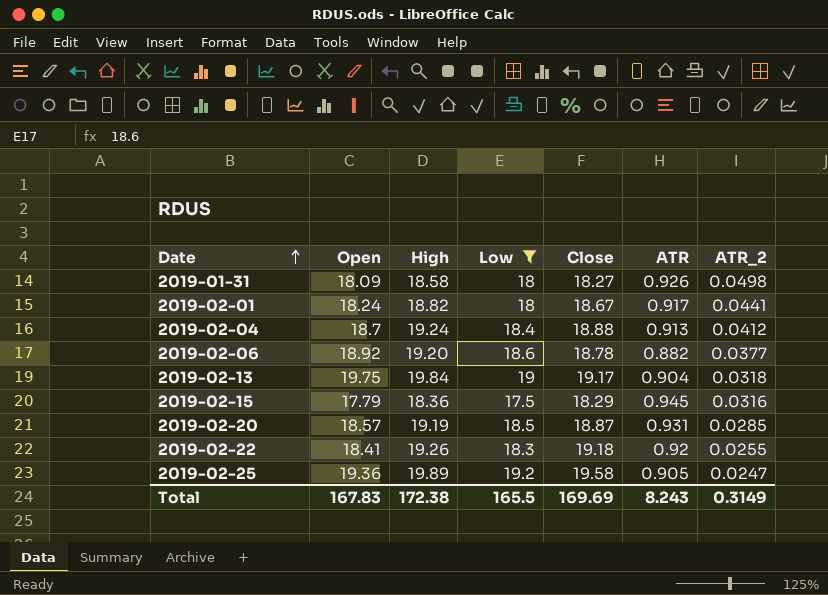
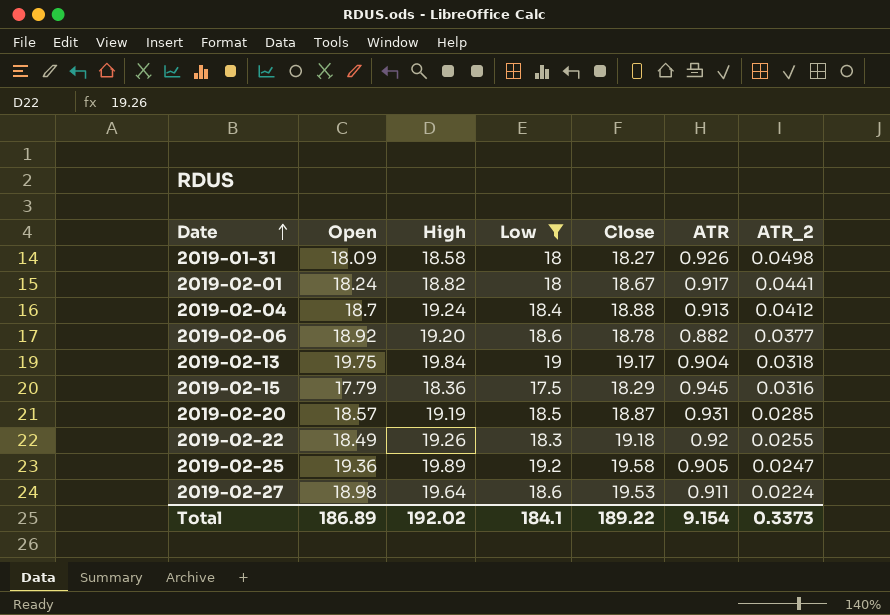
2019-02-22 | Open: 18.41 -> 18.49
row 2019-02-27: none -> 18.98 | 19.64 | 18.6 | 19.53 | 0.911 | 0.0224
Total | Open: 167.83 -> 186.89
Total | High: 172.38 -> 192.02
Total | Low: 165.5 -> 184.1
Total | Close: 169.69 -> 189.22
Total | ATR: 8.243 -> 9.154
Total | ATR_2: 0.3149 -> 0.3373

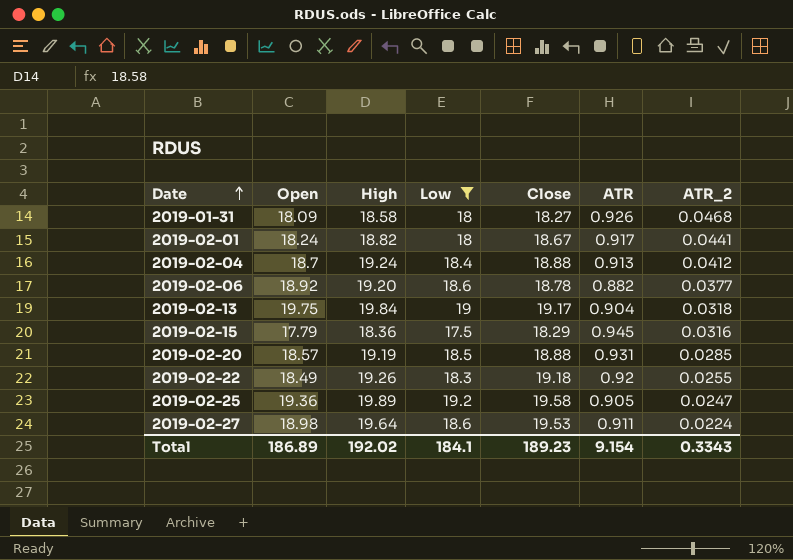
2019-01-31 | ATR_2: 0.0498 -> 0.0468
2019-02-20 | Close: 18.87 -> 18.88
Total | Close: 189.22 -> 189.23
Total | ATR_2: 0.3373 -> 0.3343

